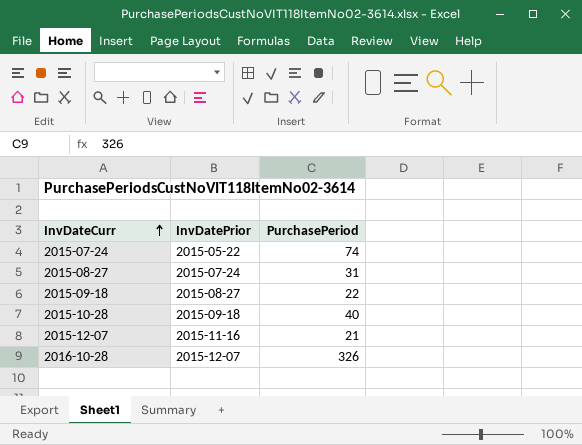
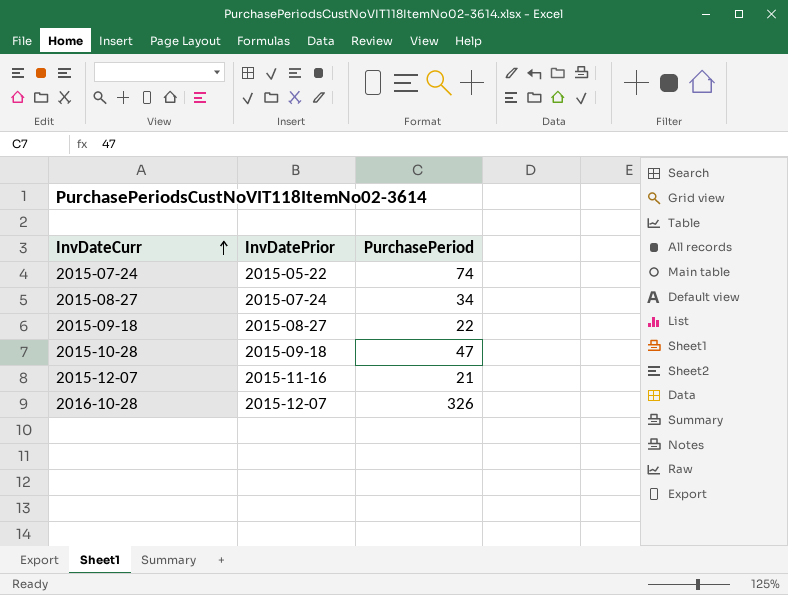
2015-08-27 | PurchasePeriod: 31 -> 34
2015-10-28 | PurchasePeriod: 40 -> 47

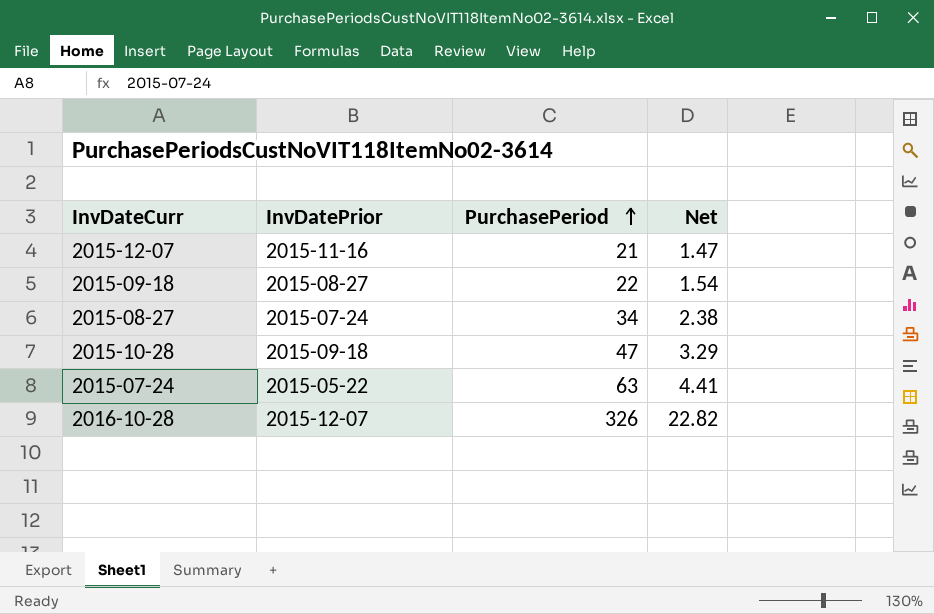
row order: InvDateCurr ascending -> PurchasePeriod ascending
column Net | formula: none -> [PurchasePeriod] * 0.07
2015-07-24 | PurchasePeriod: 74 -> 63

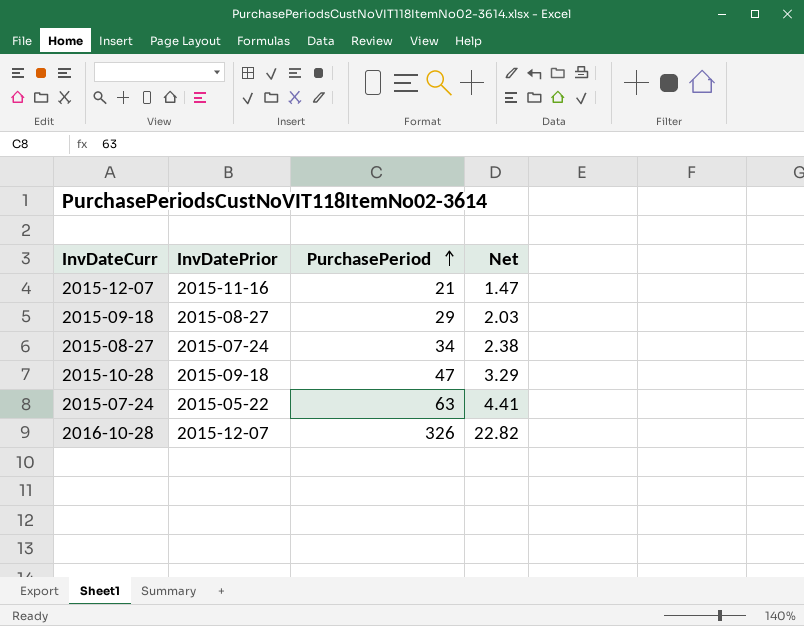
2015-09-18 | PurchasePeriod: 22 -> 29
2015-09-18 | Net: 1.54 -> 2.03

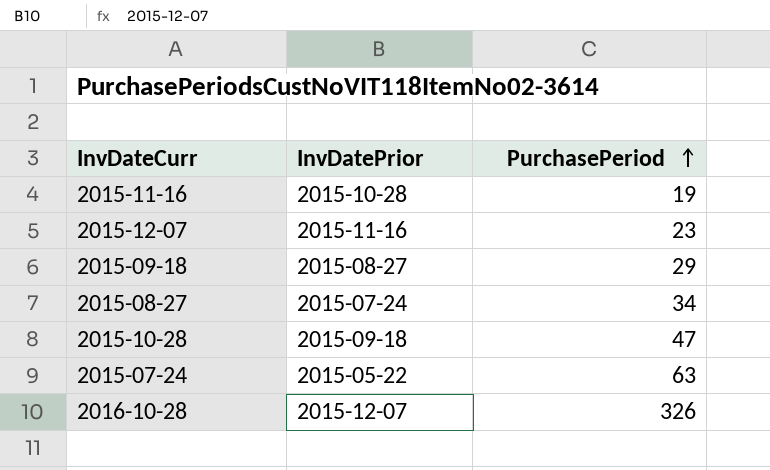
column Net | formula: [PurchasePeriod] * 0.07 -> none
row 2015-11-16: none -> 2015-10-28 | 19
2015-12-07 | PurchasePeriod: 21 -> 23

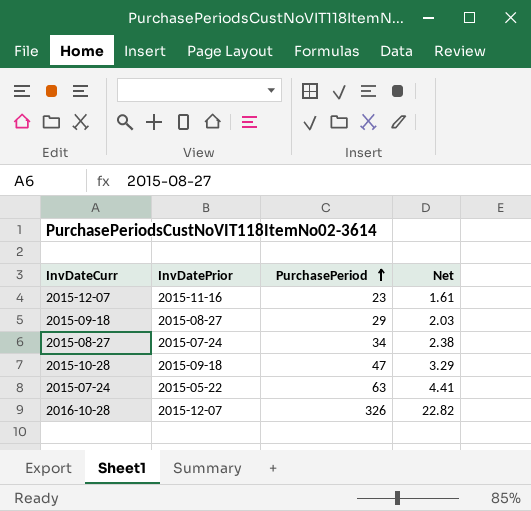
column Net | formula: none -> [PurchasePeriod] * 0.07
row 2015-11-16: 2015-10-28 | 19 -> none

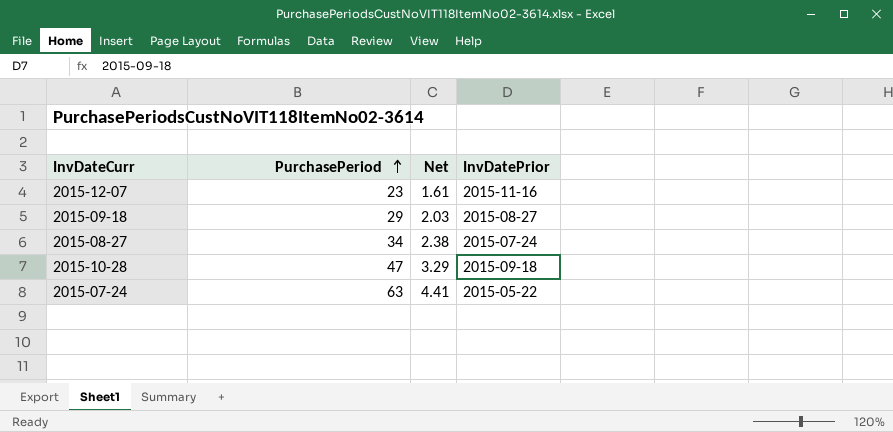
column InvDatePrior | position: 2 -> 4
row 2016-10-28: 2015-12-07 | 326 | 22.82 -> none

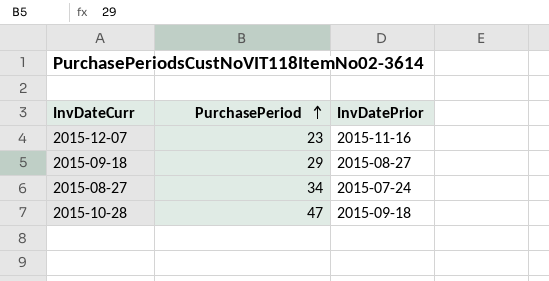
column Net | formula: [PurchasePeriod] * 0.07 -> none
row 2015-07-24: 63 | 4.41 | 2015-05-22 -> none

